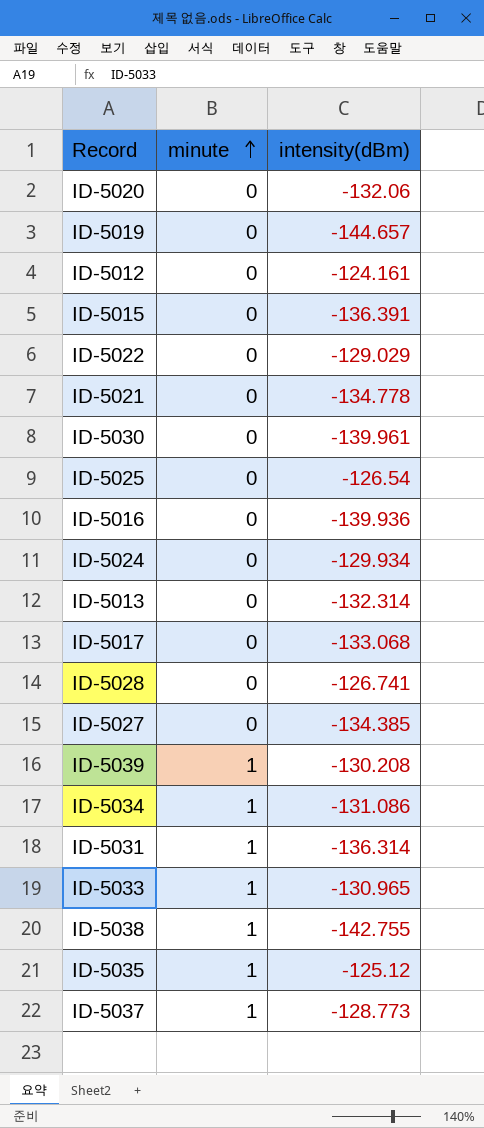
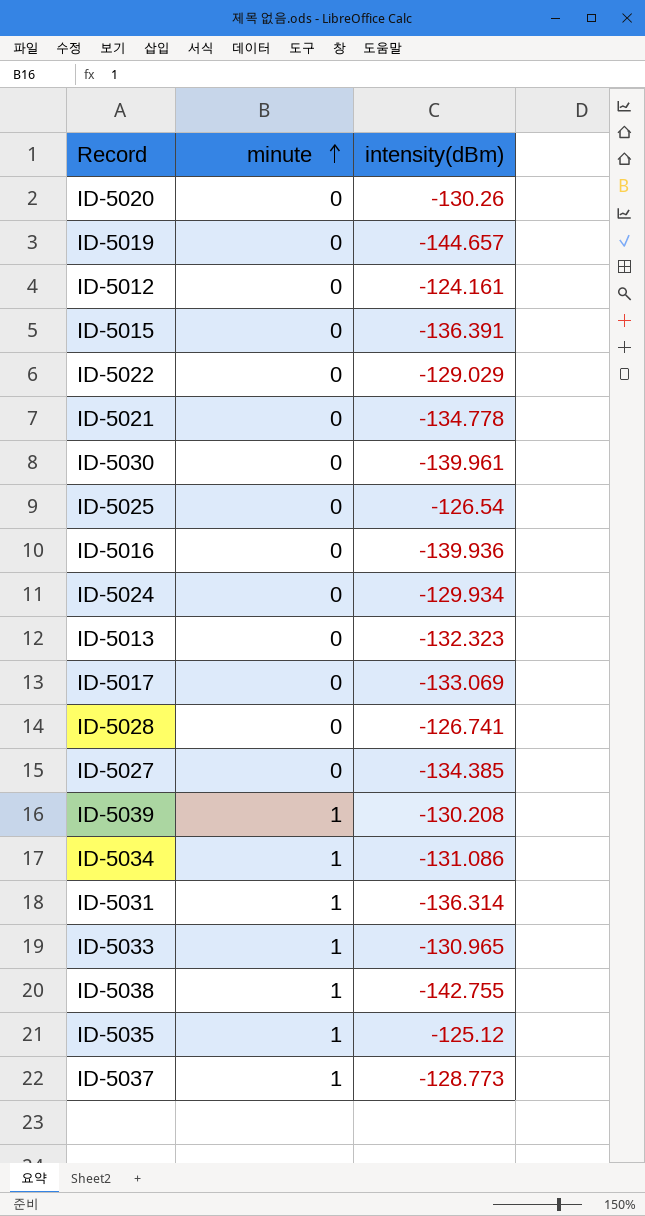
ID-5020 | intensity(dBm): -132.06 -> -130.26
ID-5013 | intensity(dBm): -132.314 -> -132.323
ID-5017 | intensity(dBm): -133.068 -> -133.069

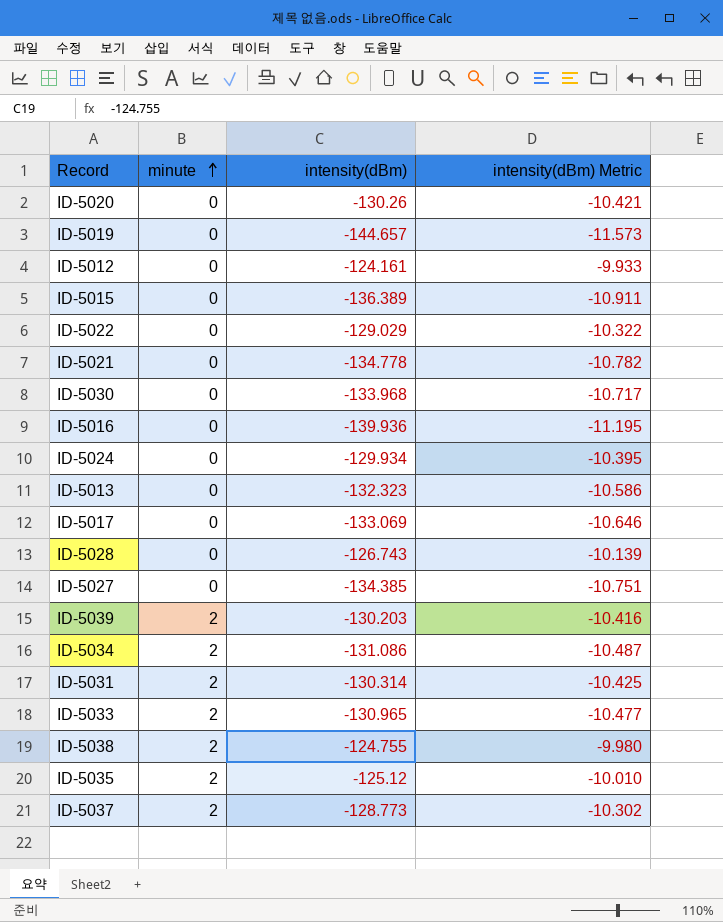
column intensity(dBm) Metric | formula: none -> [intensity(dBm)] * 0.08
row ID-5025: 0 | -126.54 -> none
ID-5015 | intensity(dBm): -136.391 -> -136.389
ID-5030 | intensity(dBm): -139.961 -> -133.968
ID-5028 | intensity(dBm): -126.741 -> -126.743
ID-5039 | minute: 1 -> 2
ID-5039 | intensity(dBm): -130.208 -> -130.203
ID-5034 | minute: 1 -> 2
ID-5031 | minute: 1 -> 2
ID-5031 | intensity(dBm): -136.314 -> -130.314
ID-5033 | minute: 1 -> 2
ID-5038 | minute: 1 -> 2
ID-5038 | intensity(dBm): -142.755 -> -124.755
ID-5035 | minute: 1 -> 2
ID-5037 | minute: 1 -> 2

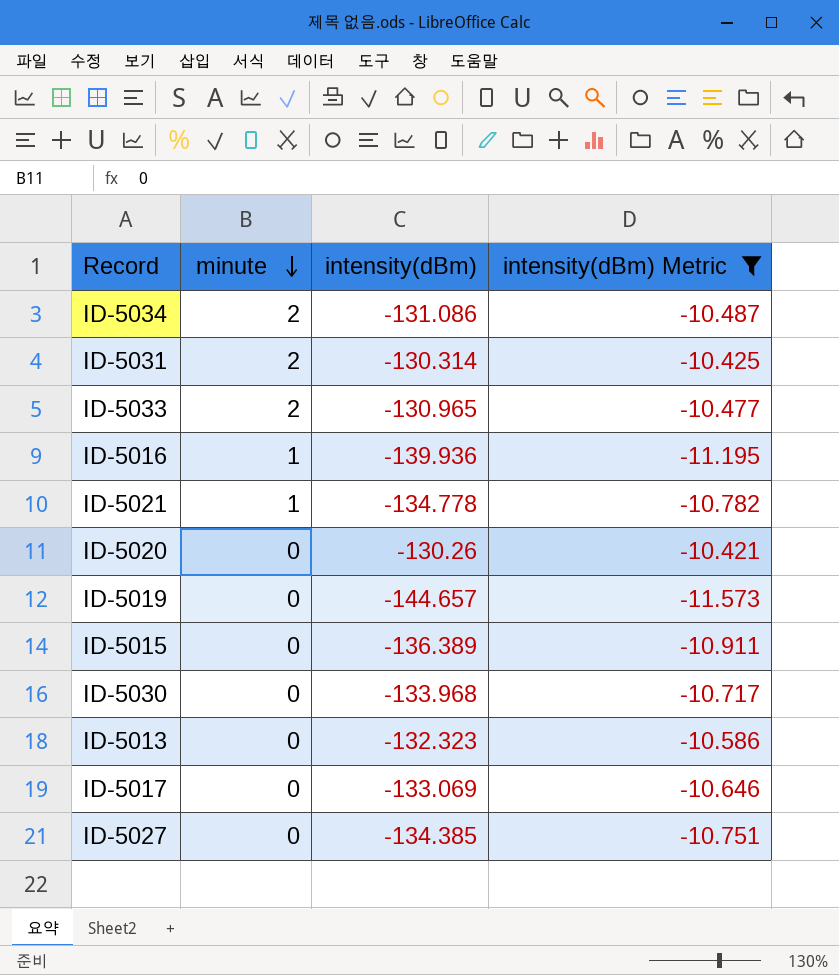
filter: none -> intensity(dBm) Metric <= -10.421
row order: minute ascending -> minute descending
ID-5016 | minute: 0 -> 1
ID-5021 | minute: 0 -> 1

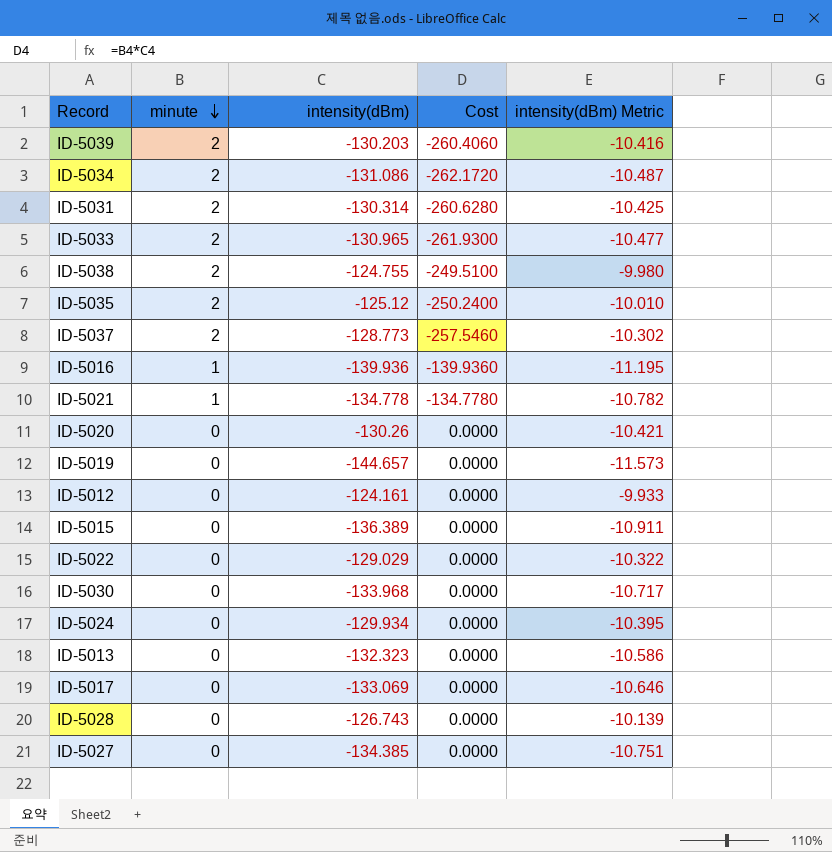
filter: intensity(dBm) Metric <= -10.421 -> none
column Cost | formula: none -> [minute] * [intensity(dBm)]

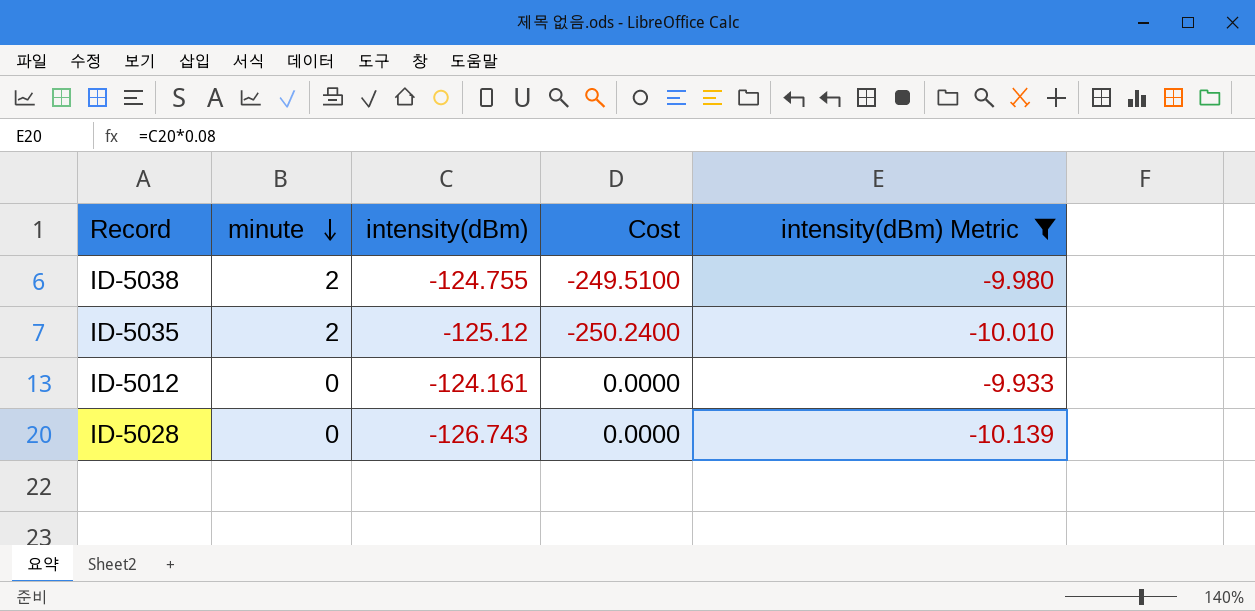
filter: none -> intensity(dBm) Metric >= -10.139

